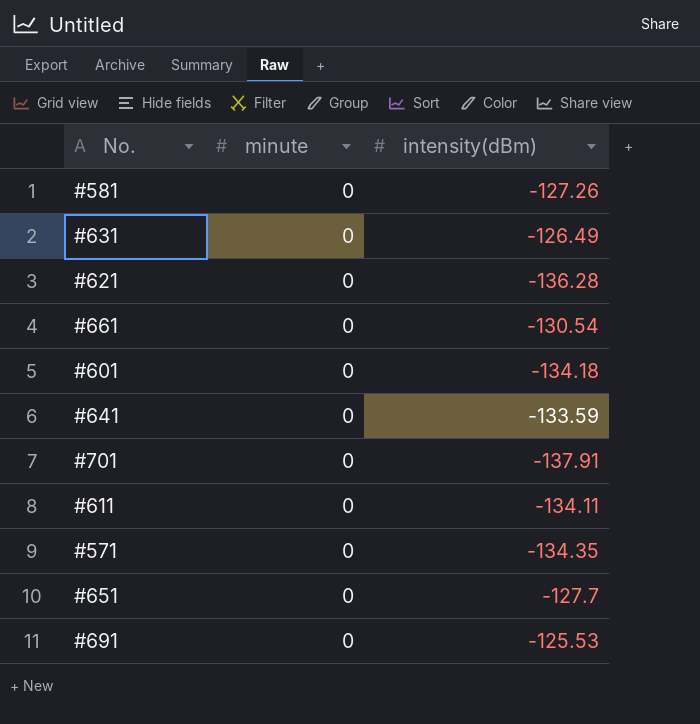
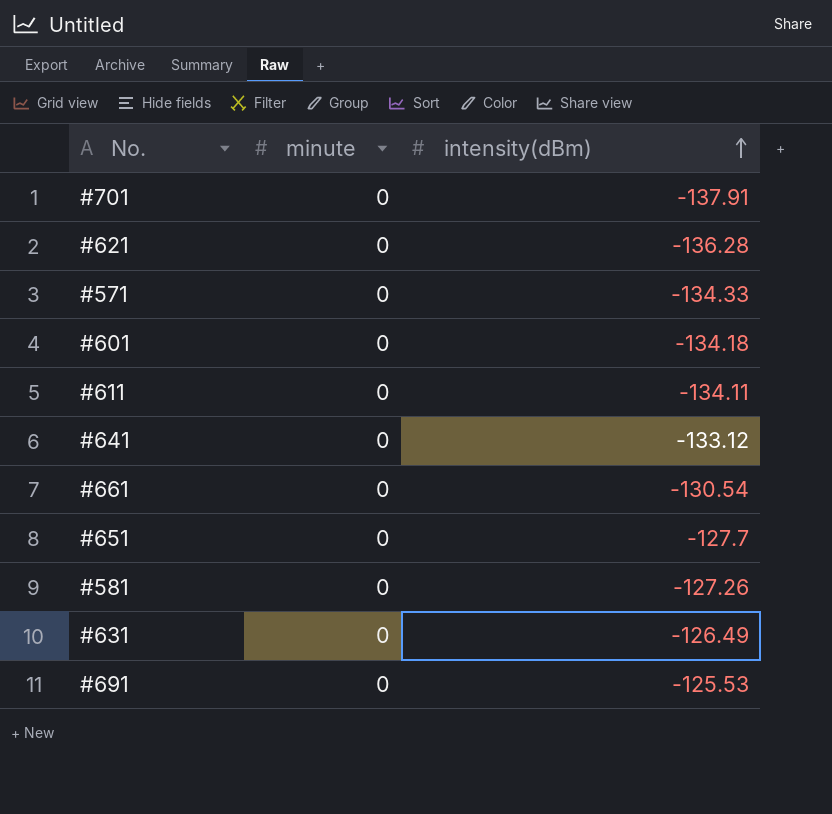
row order: none -> intensity(dBm) ascending
#571 | intensity(dBm): -134.35 -> -134.33
#641 | intensity(dBm): -133.59 -> -133.12

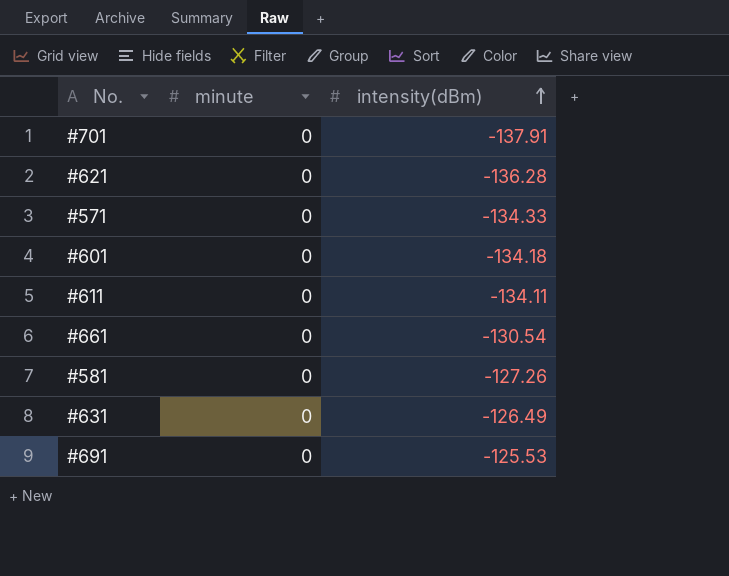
row #641: 0 | -133.12 -> none
row #651: 0 | -127.7 -> none

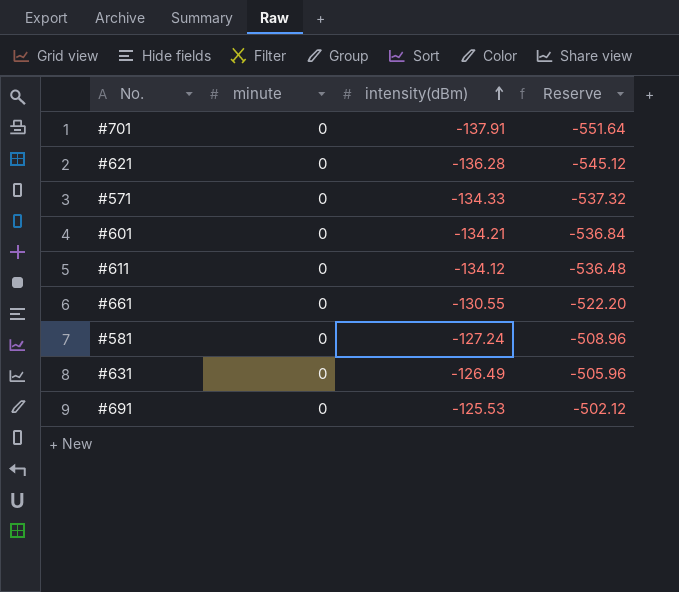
column Reserve | formula: none -> [intensity(dBm)] * 4
#601 | intensity(dBm): -134.18 -> -134.21
#611 | intensity(dBm): -134.11 -> -134.12
#661 | intensity(dBm): -130.54 -> -130.55
#581 | intensity(dBm): -127.26 -> -127.24

